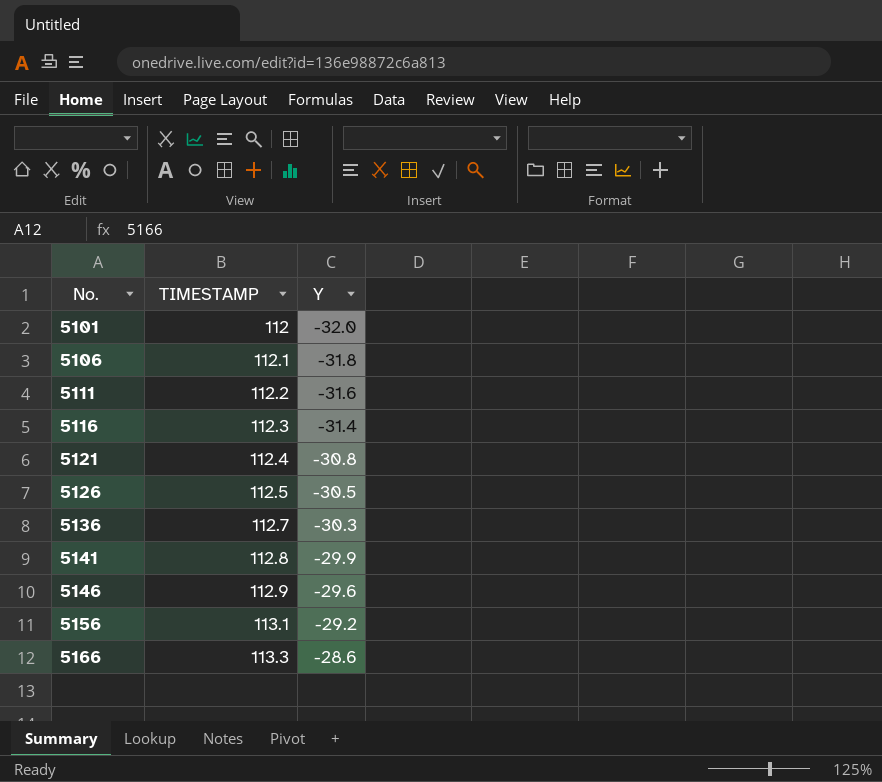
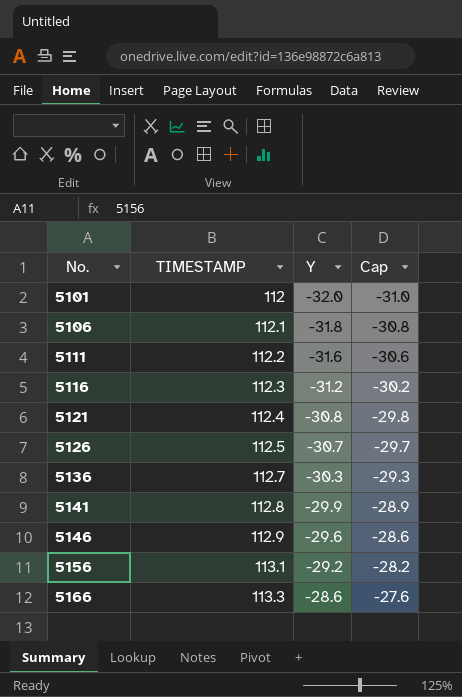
column Cap | formula: none -> [Y] + 1
5116 | Y: -31.4 -> -31.2
5126 | Y: -30.5 -> -30.7

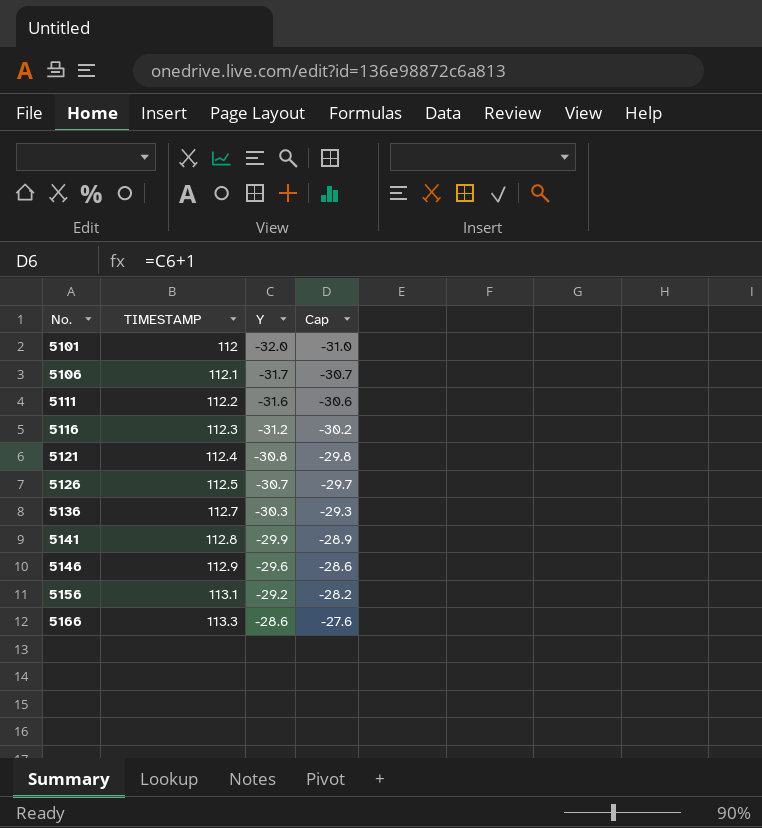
5106 | Y: -31.8 -> -31.7
5106 | Cap: -30.8 -> -30.7

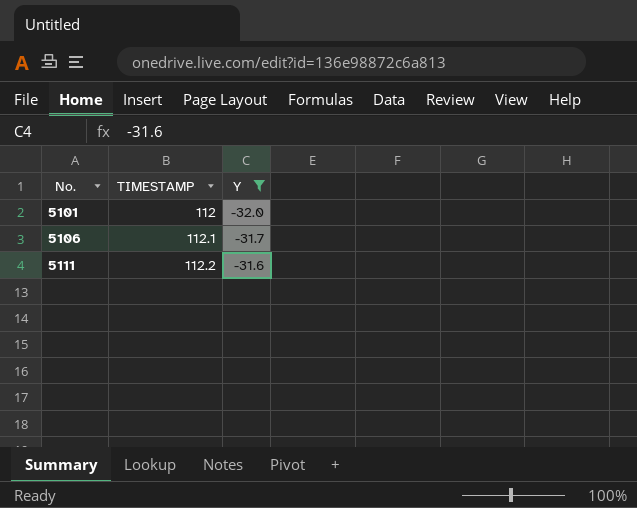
filter: none -> Y <= -31.6
column Cap | formula: [Y] + 1 -> none

